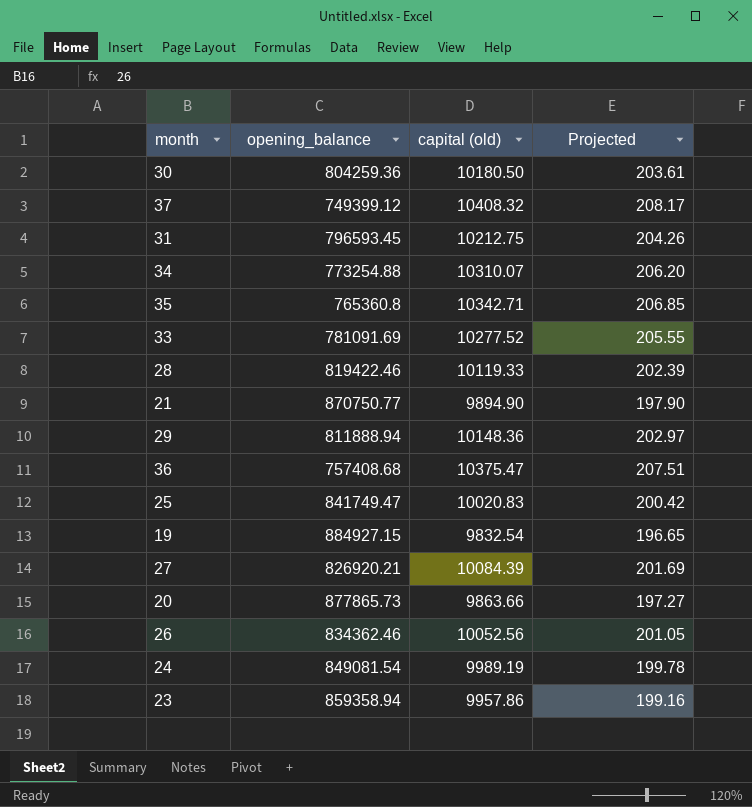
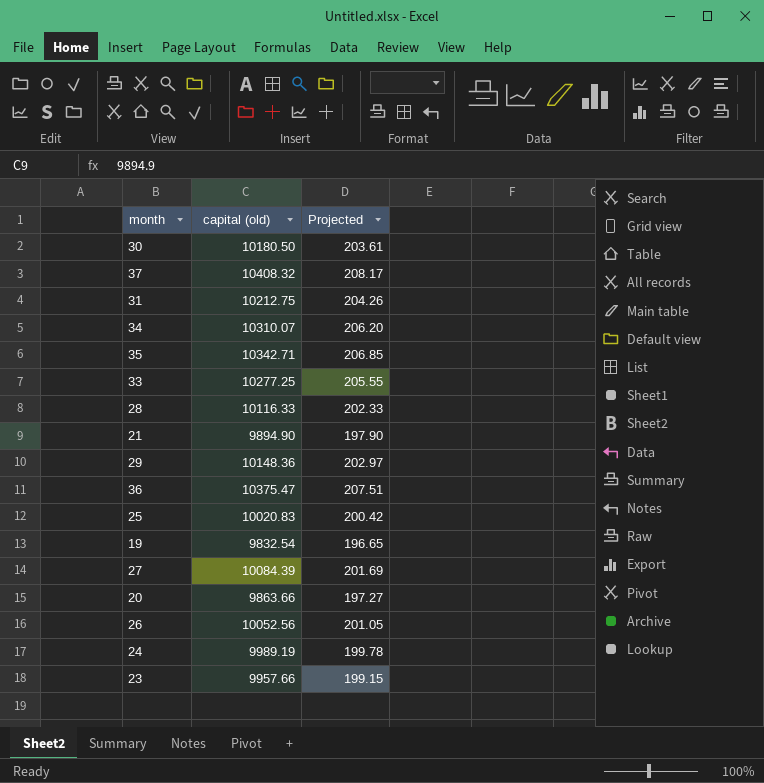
column opening_balance | position: 2 -> none
33 | capital (old): 10277.52 -> 10277.25
28 | capital (old): 10119.33 -> 10116.33
28 | Projected: 202.39 -> 202.33
23 | capital (old): 9957.86 -> 9957.66
23 | Projected: 199.16 -> 199.15

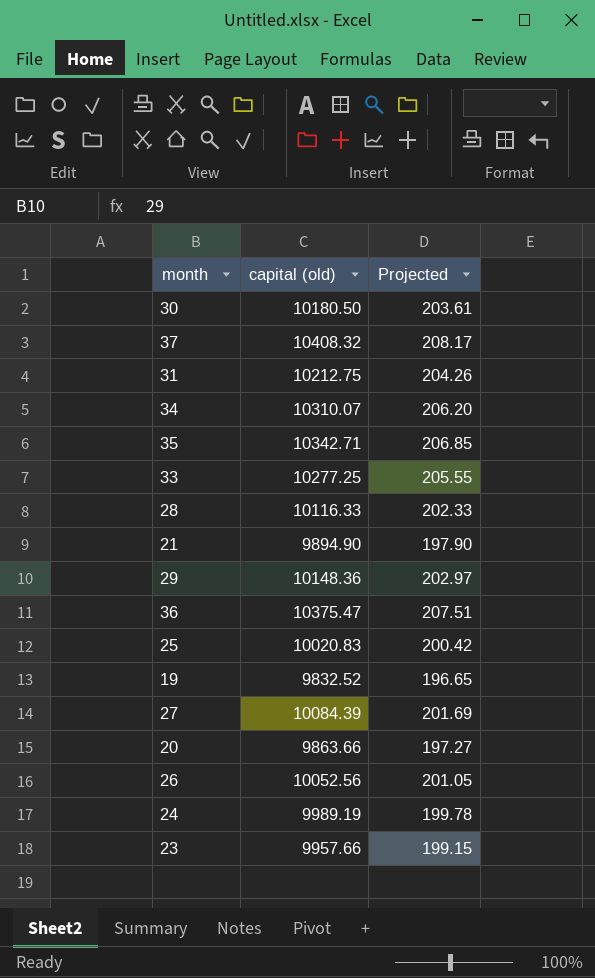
19 | capital (old): 9832.54 -> 9832.52

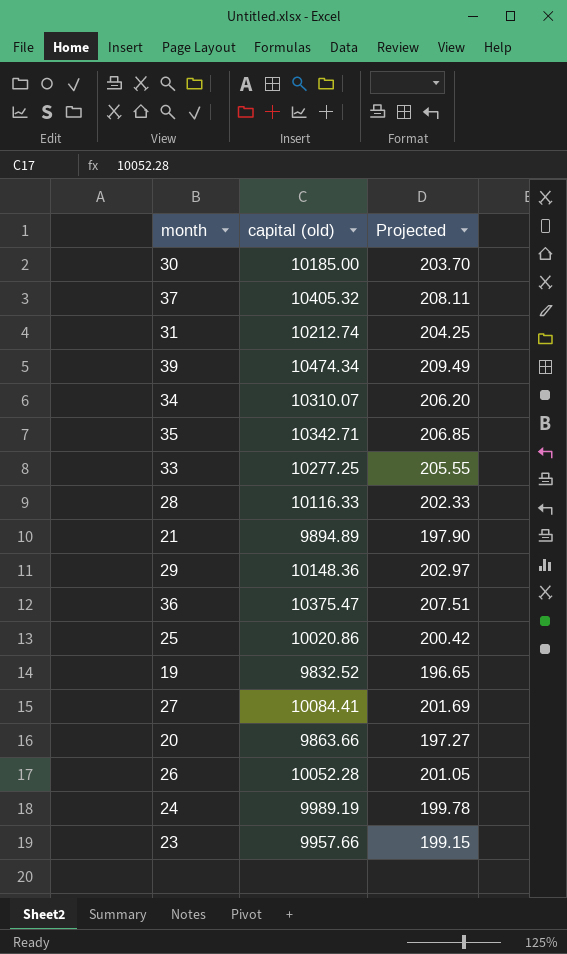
30 | capital (old): 10180.50 -> 10185.00
30 | Projected: 203.61 -> 203.70
37 | capital (old): 10408.32 -> 10405.32
37 | Projected: 208.17 -> 208.11
31 | capital (old): 10212.75 -> 10212.74
31 | Projected: 204.26 -> 204.25
row 39: none -> 10474.34 | 209.49
21 | capital (old): 9894.90 -> 9894.89
25 | capital (old): 10020.83 -> 10020.86
27 | capital (old): 10084.39 -> 10084.41
26 | capital (old): 10052.56 -> 10052.28

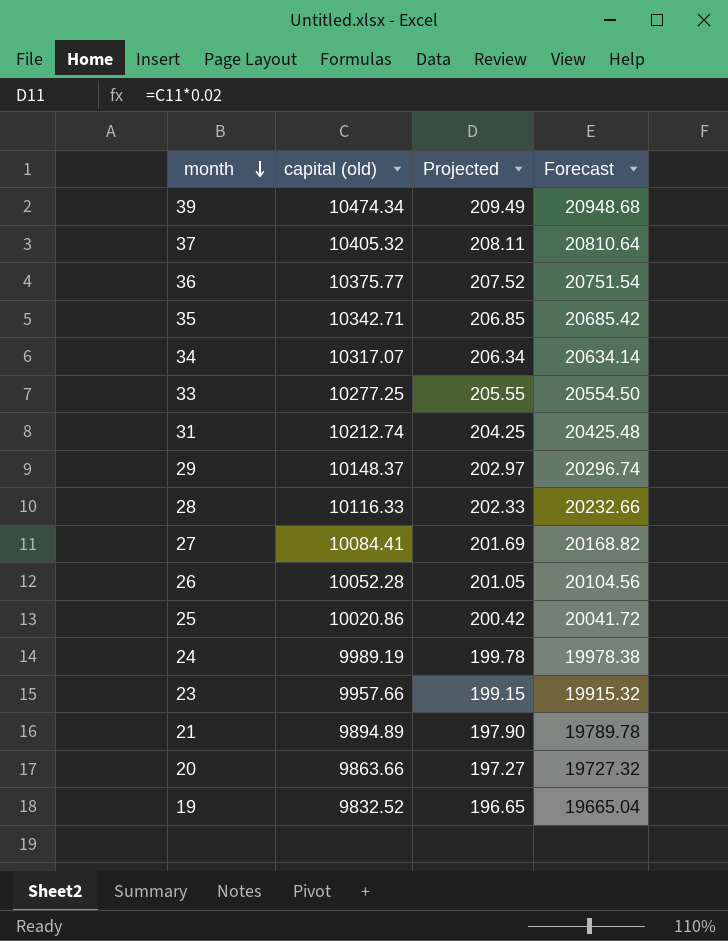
row order: none -> month descending
column Forecast | formula: none -> [capital (old)] * 2
row 30: 10185.00 | 203.70 -> none
36 | capital (old): 10375.47 -> 10375.77
36 | Projected: 207.51 -> 207.52
34 | capital (old): 10310.07 -> 10317.07
34 | Projected: 206.20 -> 206.34
29 | capital (old): 10148.36 -> 10148.37

